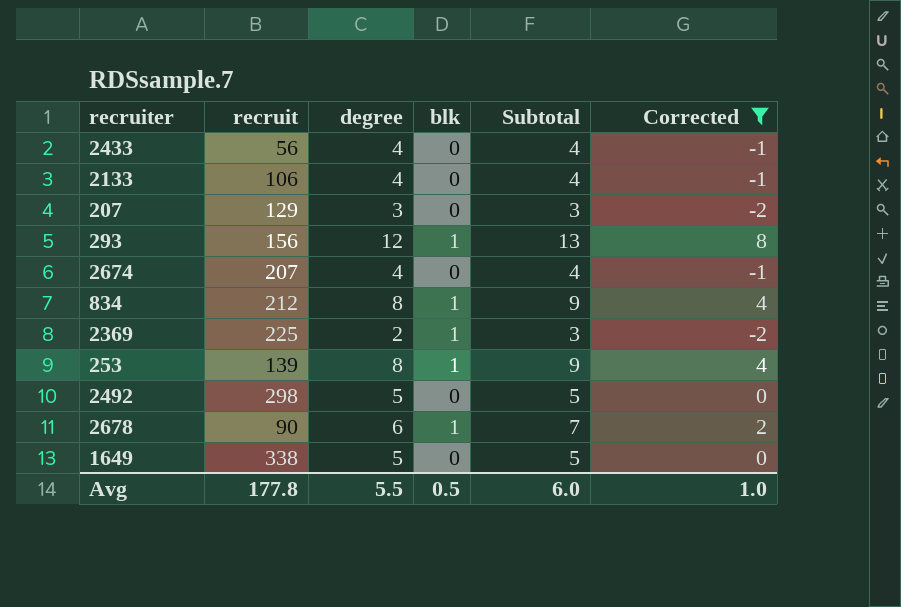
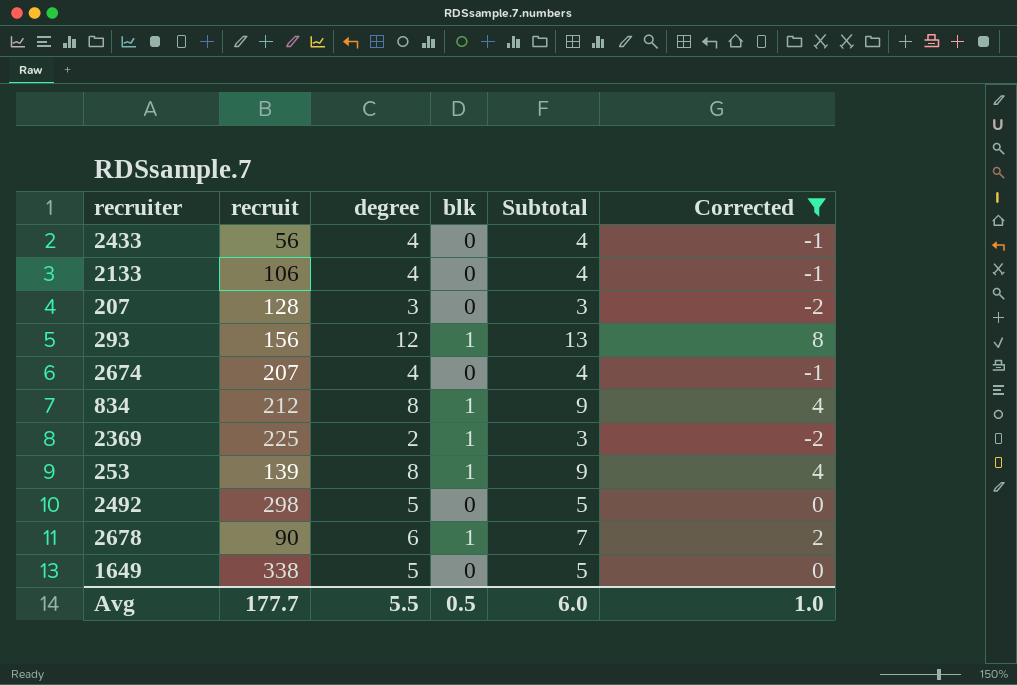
207 | recruit: 129 -> 128
Avg | recruit: 177.8 -> 177.7

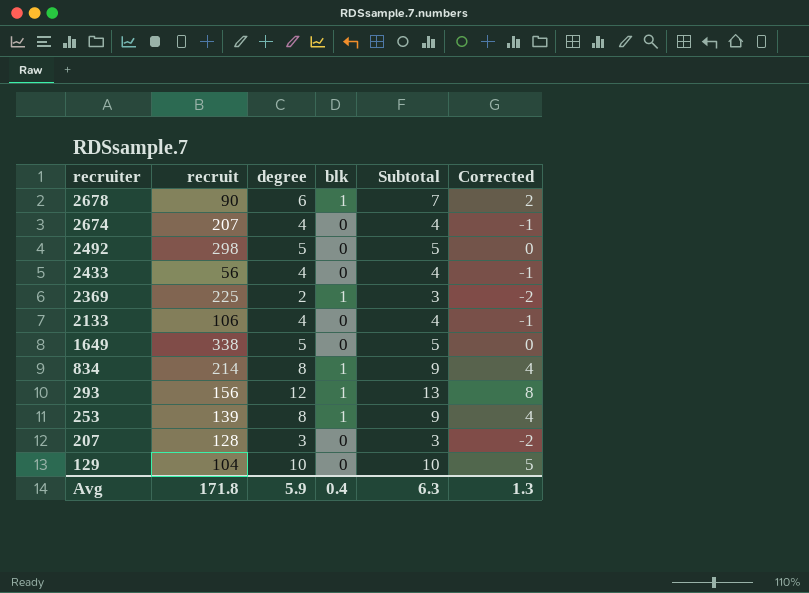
filter: Corrected != 5 -> none
row order: none -> recruiter descending
834 | recruit: 212 -> 214
Avg | recruit: 177.7 -> 171.8
Avg | degree: 5.5 -> 5.9
Avg | blk: 0.5 -> 0.4
Avg | Subtotal: 6.0 -> 6.3
Avg | Corrected: 1.0 -> 1.3

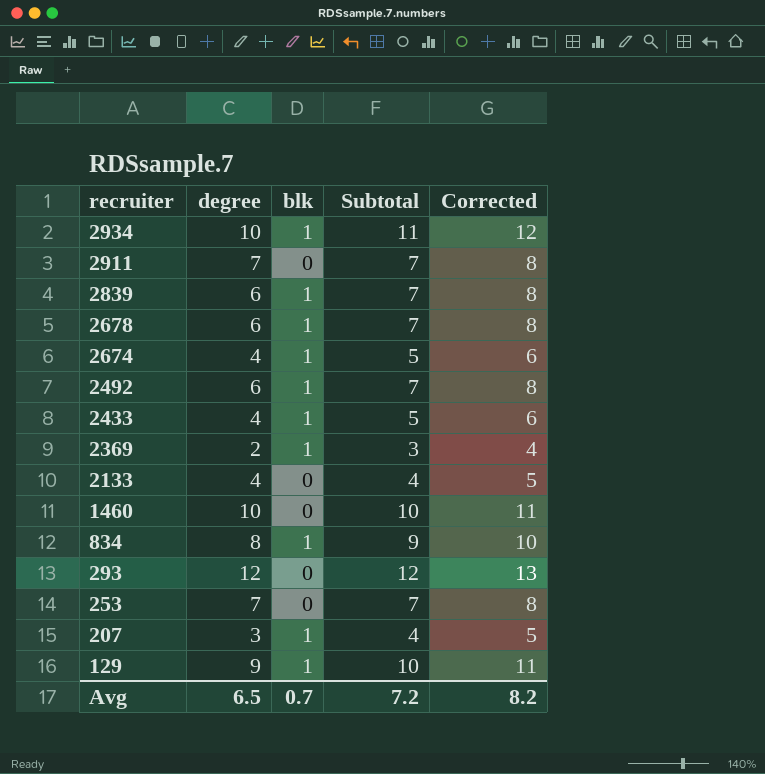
column recruit | position: 2 -> none
column Corrected | formula: [Subtotal] - 5 -> [Subtotal] + 1
row 1649: 338 | 5 | 0 | 5 | 0 -> none
row 2934: none -> 10 | 1 | 11 | 12
row 2911: none -> 7 | 0 | 7 | 8
row 2839: none -> 6 | 1 | 7 | 8
2674 | blk: 0 -> 1
2674 | Subtotal: 4 -> 5
2492 | degree: 5 -> 6
2492 | blk: 0 -> 1
2492 | Subtotal: 5 -> 7
2433 | blk: 0 -> 1
2433 | Subtotal: 4 -> 5
row 1460: none -> 10 | 0 | 10 | 11
293 | blk: 1 -> 0
293 | Subtotal: 13 -> 12
253 | degree: 8 -> 7
253 | blk: 1 -> 0
253 | Subtotal: 9 -> 7
207 | blk: 0 -> 1
207 | Subtotal: 3 -> 4
129 | degree: 10 -> 9
129 | blk: 0 -> 1
Avg | degree: 5.9 -> 6.5
Avg | blk: 0.4 -> 0.7
Avg | Subtotal: 6.3 -> 7.2
Avg | Corrected: 1.3 -> 8.2

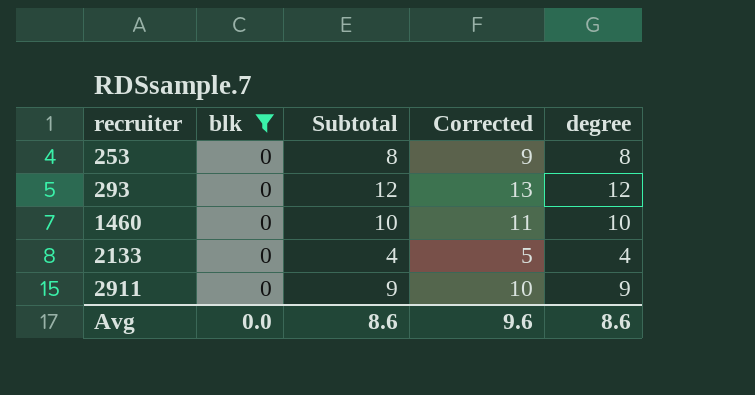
filter: none -> blk = 0
row order: recruiter descending -> recruiter ascending
column degree | position: 2 -> 5
253 | Subtotal: 7 -> 8
253 | Corrected: 8 -> 9
253 | degree: 7 -> 8
2911 | Subtotal: 7 -> 9
2911 | Corrected: 8 -> 10
2911 | degree: 7 -> 9
Avg | blk: 0.7 -> 0.0
Avg | Subtotal: 7.2 -> 8.6
Avg | Corrected: 8.2 -> 9.6
Avg | degree: 6.5 -> 8.6

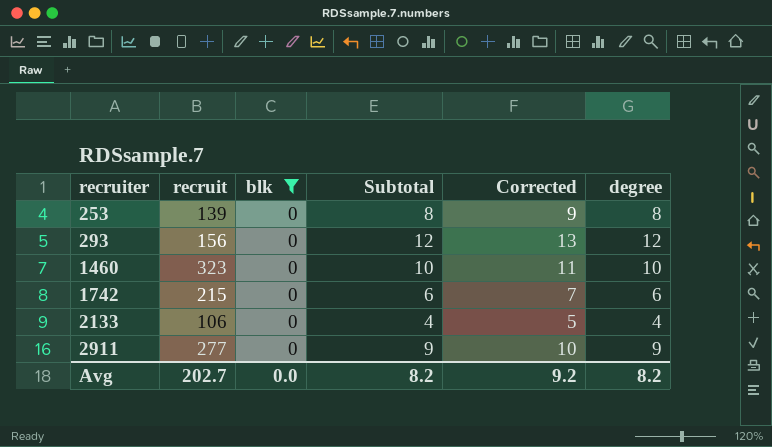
column recruit | position: none -> 2
row 1742: none -> 215 | 0 | 6 | 7 | 6
Avg | Subtotal: 8.6 -> 8.2
Avg | Corrected: 9.6 -> 9.2
Avg | degree: 8.6 -> 8.2

